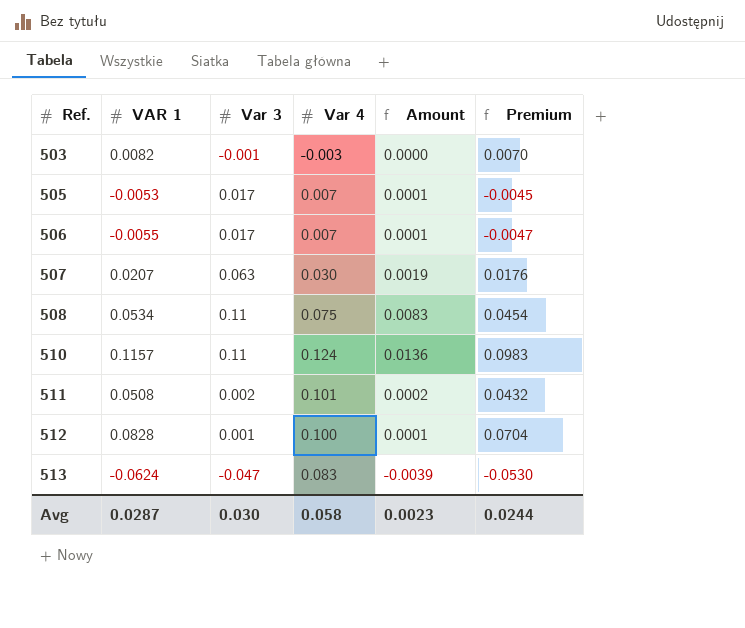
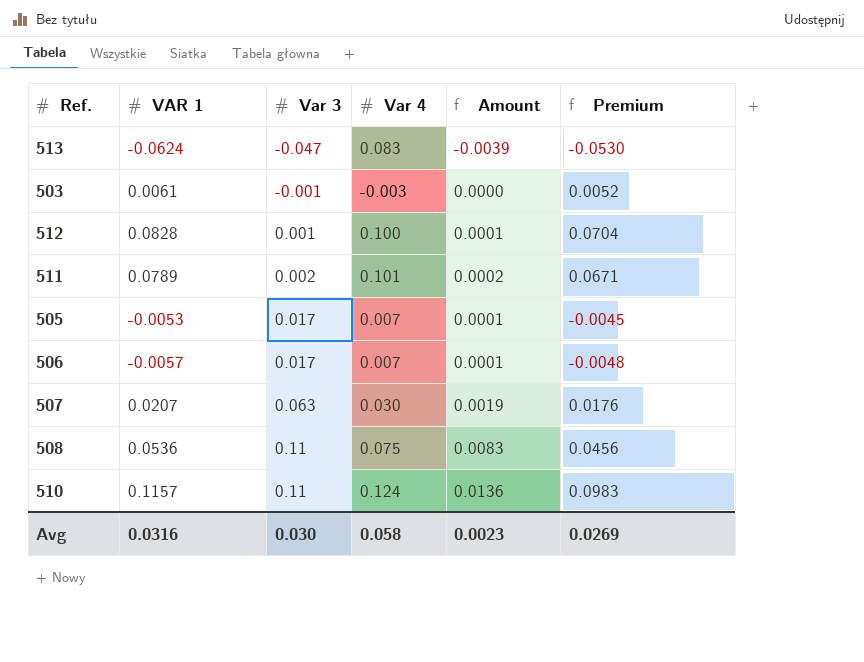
row order: Ref. ascending -> Var 3 ascending
503 | VAR 1: 0.0082 -> 0.0061
503 | Premium: 0.0070 -> 0.0052
511 | VAR 1: 0.0508 -> 0.0789
511 | Premium: 0.0432 -> 0.0671
506 | VAR 1: -0.0055 -> -0.0057
506 | Premium: -0.0047 -> -0.0048
508 | VAR 1: 0.0534 -> 0.0536
508 | Premium: 0.0454 -> 0.0456
Avg | VAR 1: 0.0287 -> 0.0316
Avg | Premium: 0.0244 -> 0.0269

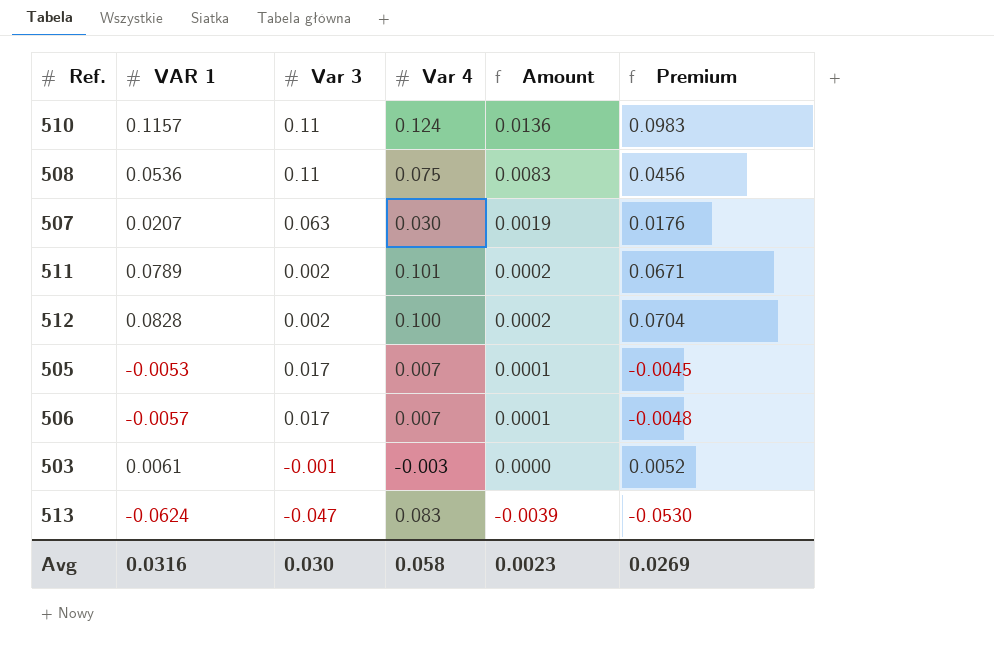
row order: Var 3 ascending -> Amount descending
512 | Var 3: 0.001 -> 0.002
512 | Amount: 0.0001 -> 0.0002

